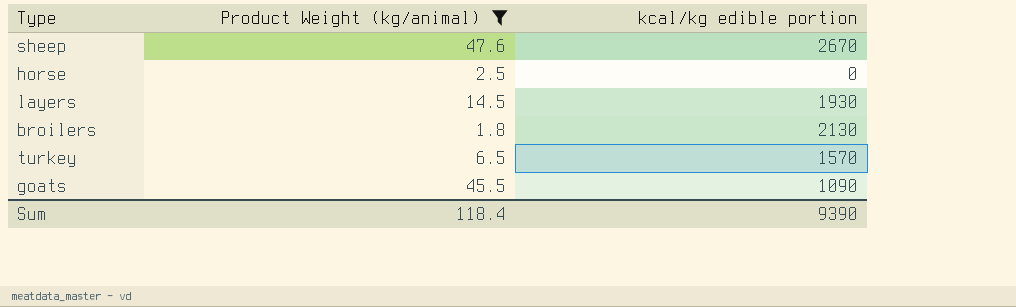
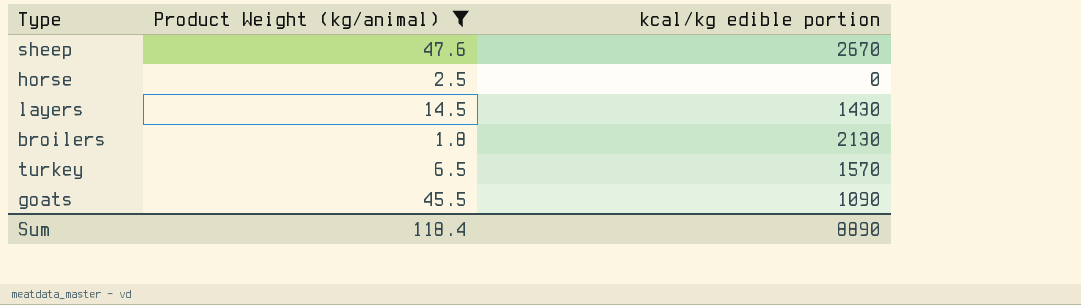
layers | kcal/kg edible portion: 1930 -> 1430
Sum | kcal/kg edible portion: 9390 -> 8890

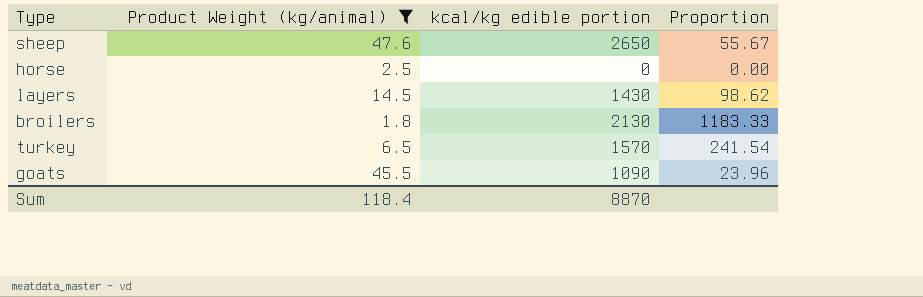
column Proportion | formula: none -> [kcal/kg edible portion] / [Product Weight (kg/animal)]
sheep | kcal/kg edible portion: 2670 -> 2650
Sum | kcal/kg edible portion: 8890 -> 8870

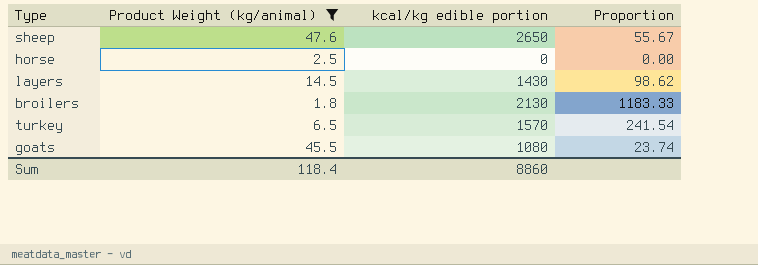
goats | kcal/kg edible portion: 1090 -> 1080
goats | Proportion: 23.96 -> 23.74
Sum | kcal/kg edible portion: 8870 -> 8860

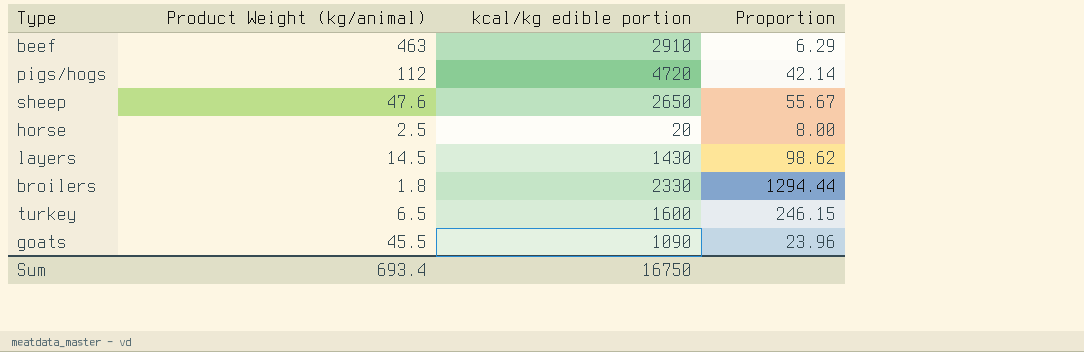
filter: Product Weight (kg/animal) <= 47.6 -> none
horse | kcal/kg edible portion: 0 -> 20
horse | Proportion: 0.00 -> 8.00
broilers | kcal/kg edible portion: 2130 -> 2330
broilers | Proportion: 1183.33 -> 1294.44
turkey | kcal/kg edible portion: 1570 -> 1600
turkey | Proportion: 241.54 -> 246.15
goats | kcal/kg edible portion: 1080 -> 1090
goats | Proportion: 23.74 -> 23.96
Sum | Product Weight (kg/animal): 118.4 -> 693.4
Sum | kcal/kg edible portion: 8860 -> 16750

